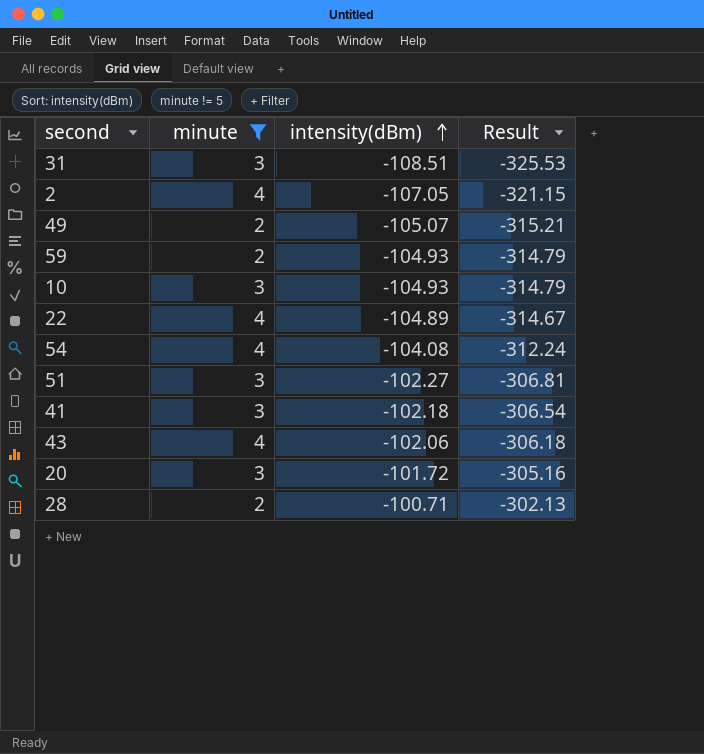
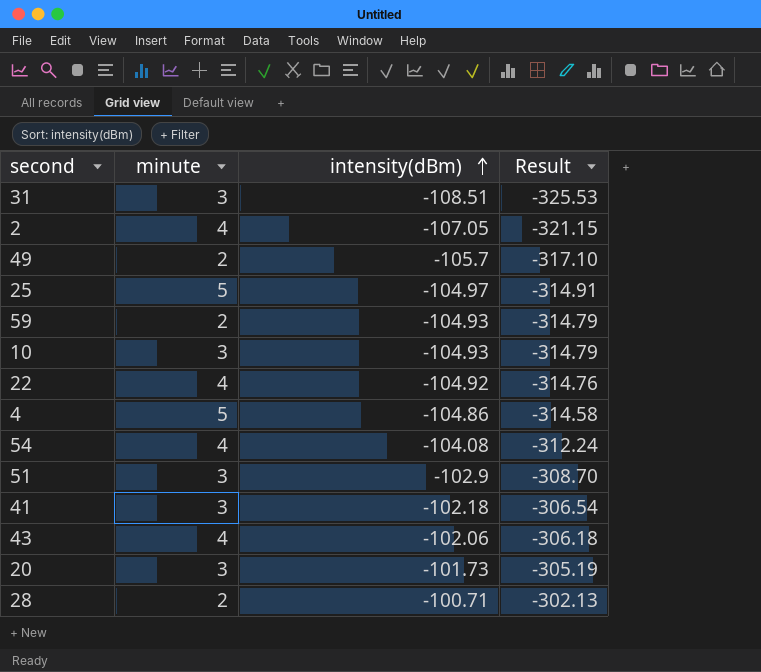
filter: minute != 5 -> none
49 | intensity(dBm): -105.07 -> -105.7
49 | Result: -315.21 -> -317.10
22 | intensity(dBm): -104.89 -> -104.92
22 | Result: -314.67 -> -314.76
51 | intensity(dBm): -102.27 -> -102.9
51 | Result: -306.81 -> -308.70
20 | intensity(dBm): -101.72 -> -101.73
20 | Result: -305.16 -> -305.19

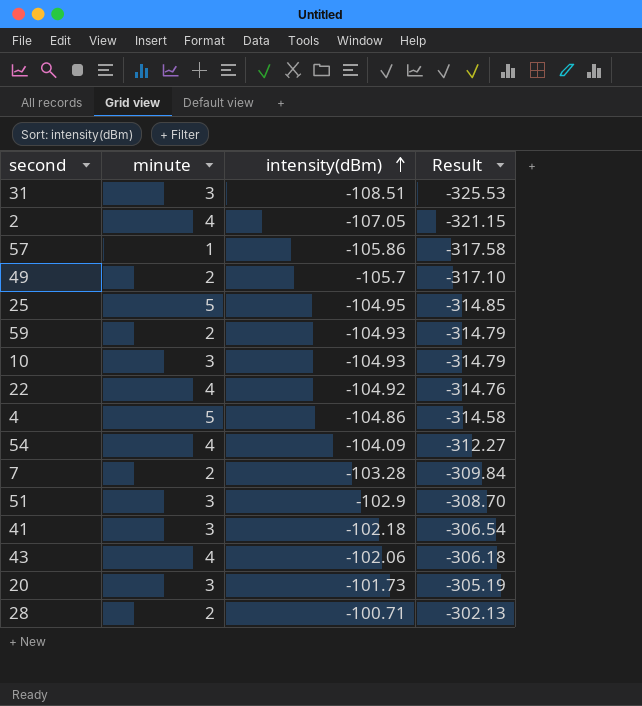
row 57: none -> 1 | -105.86 | -317.58
25 | intensity(dBm): -104.97 -> -104.95
25 | Result: -314.91 -> -314.85
54 | intensity(dBm): -104.08 -> -104.09
54 | Result: -312.24 -> -312.27
row 7: none -> 2 | -103.28 | -309.84

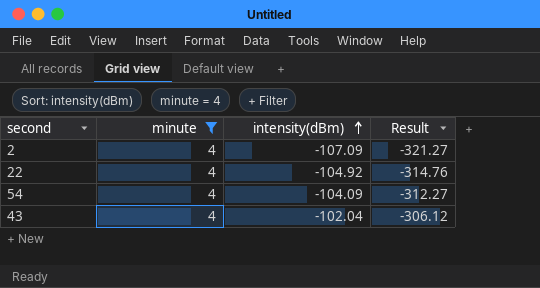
filter: none -> minute = 4
2 | intensity(dBm): -107.05 -> -107.09
2 | Result: -321.15 -> -321.27
43 | intensity(dBm): -102.06 -> -102.04
43 | Result: -306.18 -> -306.12

